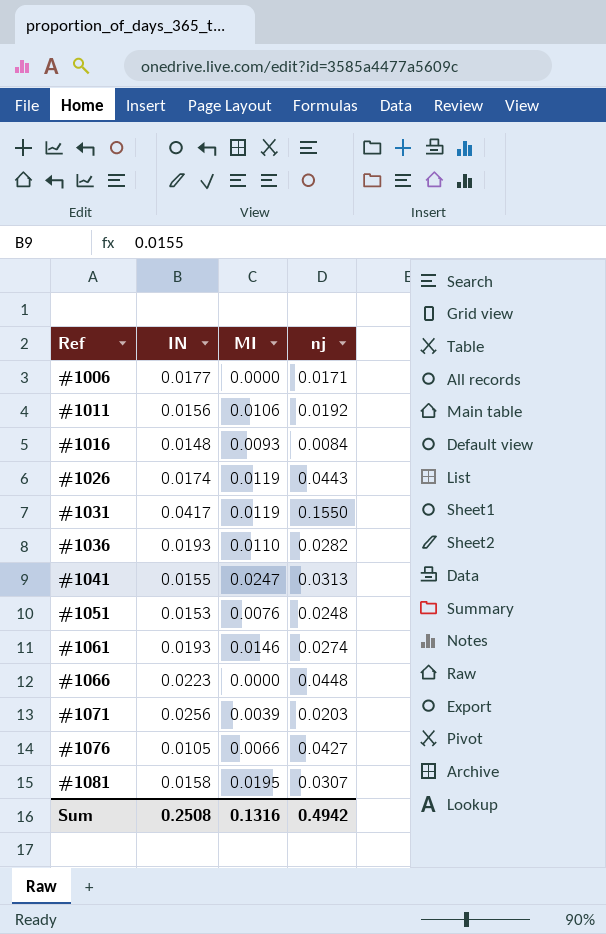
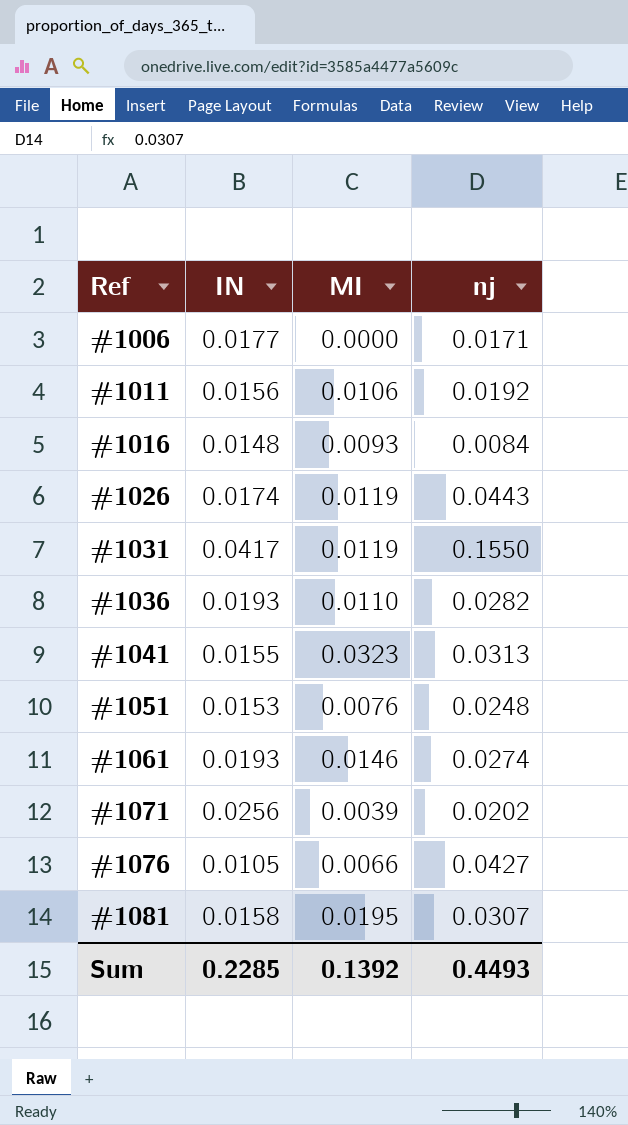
row #1066: 0.0223 | 0.0000 | 0.0448 -> none
#1041 | MI: 0.0247 -> 0.0323
#1071 | nj: 0.0203 -> 0.0202
Sum | IN: 0.2508 -> 0.2285
Sum | MI: 0.1316 -> 0.1392
Sum | nj: 0.4942 -> 0.4493

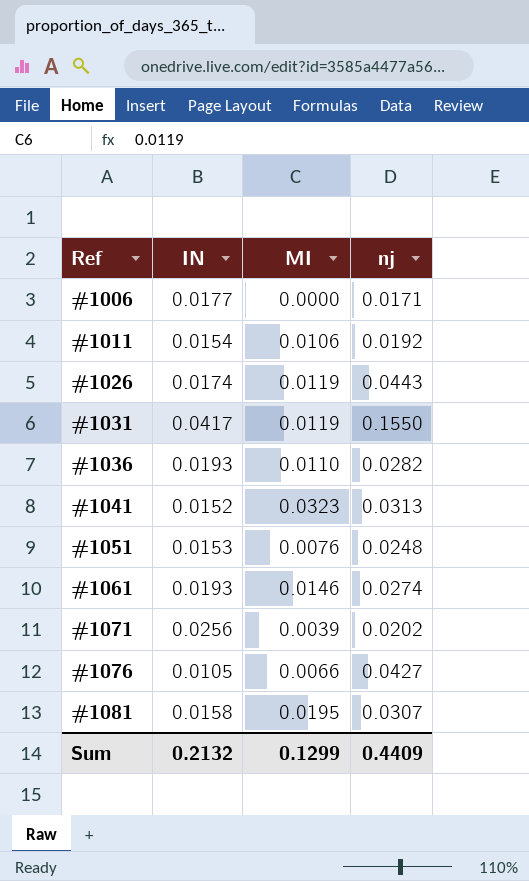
row #1016: 0.0148 | 0.0093 | 0.0084 -> none
#1011 | IN: 0.0156 -> 0.0154
#1041 | IN: 0.0155 -> 0.0152
Sum | IN: 0.2285 -> 0.2132
Sum | MI: 0.1392 -> 0.1299
Sum | nj: 0.4493 -> 0.4409

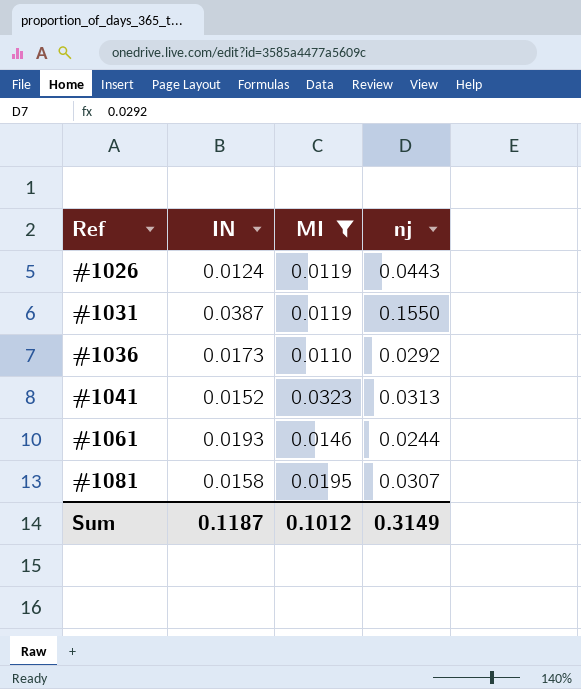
filter: none -> MI >= 0.0110
#1026 | IN: 0.0174 -> 0.0124
#1031 | IN: 0.0417 -> 0.0387
#1036 | IN: 0.0193 -> 0.0173
#1036 | nj: 0.0282 -> 0.0292
#1061 | nj: 0.0274 -> 0.0244
Sum | IN: 0.2132 -> 0.1187
Sum | MI: 0.1299 -> 0.1012
Sum | nj: 0.4409 -> 0.3149

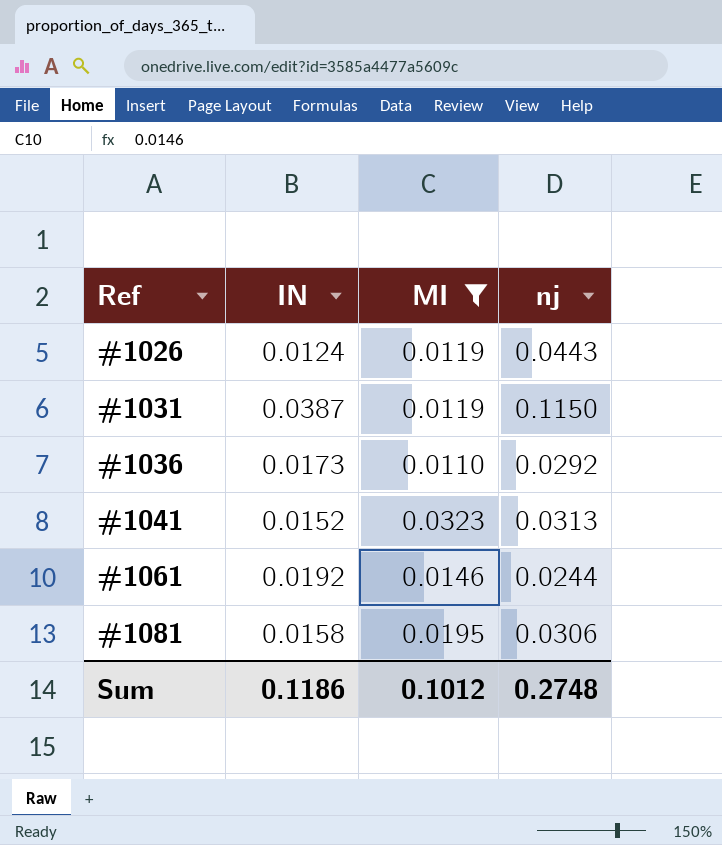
#1031 | nj: 0.1550 -> 0.1150
#1061 | IN: 0.0193 -> 0.0192
#1081 | nj: 0.0307 -> 0.0306
Sum | IN: 0.1187 -> 0.1186
Sum | nj: 0.3149 -> 0.2748

